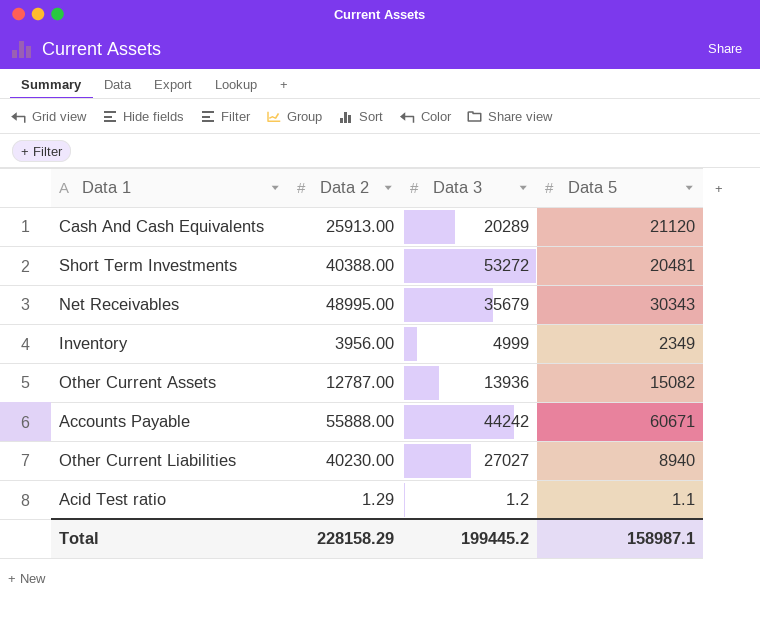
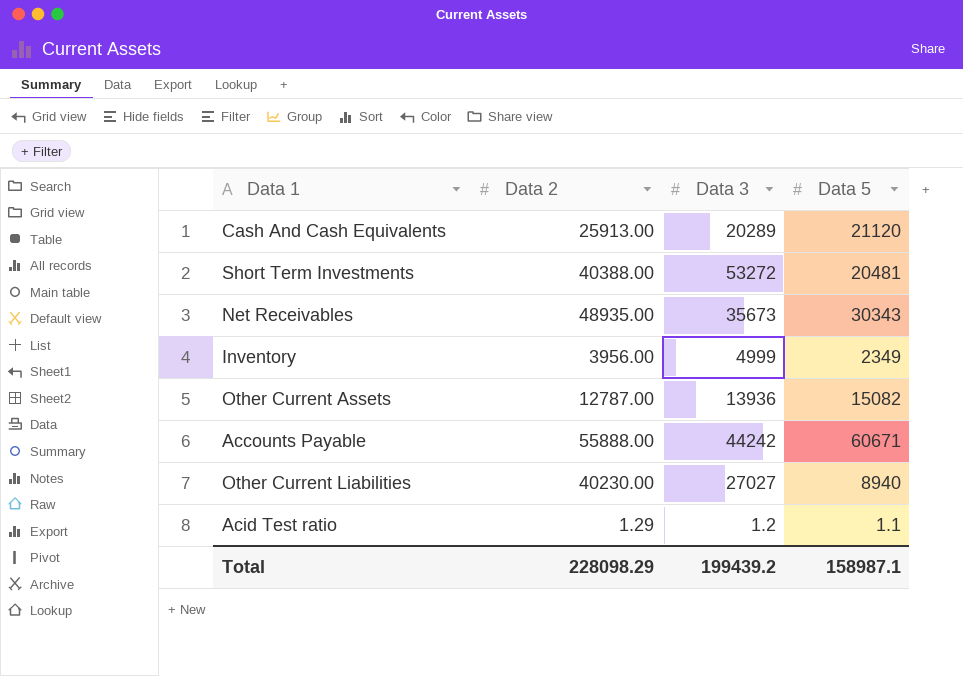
Net Receivables | Data 2: 48995.00 -> 48935.00
Net Receivables | Data 3: 35679 -> 35673
Total | Data 2: 228158.29 -> 228098.29
Total | Data 3: 199445.2 -> 199439.2

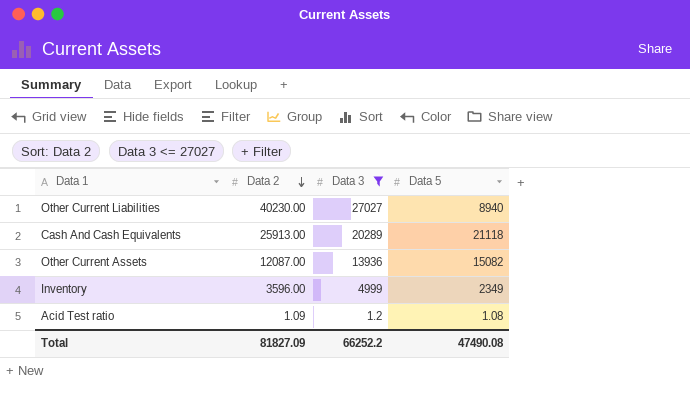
filter: none -> Data 3 <= 27027
row order: none -> Data 2 descending
Cash And Cash Equivalents | Data 5: 21120 -> 21118
Other Current Assets | Data 2: 12787.00 -> 12087.00
Inventory | Data 2: 3956.00 -> 3596.00
Acid Test ratio | Data 2: 1.29 -> 1.09
Acid Test ratio | Data 5: 1.1 -> 1.08
Total | Data 2: 228098.29 -> 81827.09
Total | Data 3: 199439.2 -> 66252.2
Total | Data 5: 158987.1 -> 47490.08

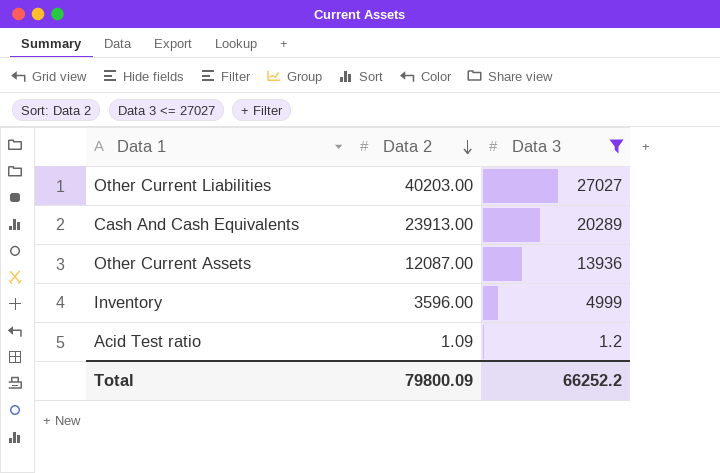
column Data 5 | position: 4 -> none
Other Current Liabilities | Data 2: 40230.00 -> 40203.00
Cash And Cash Equivalents | Data 2: 25913.00 -> 23913.00
Total | Data 2: 81827.09 -> 79800.09

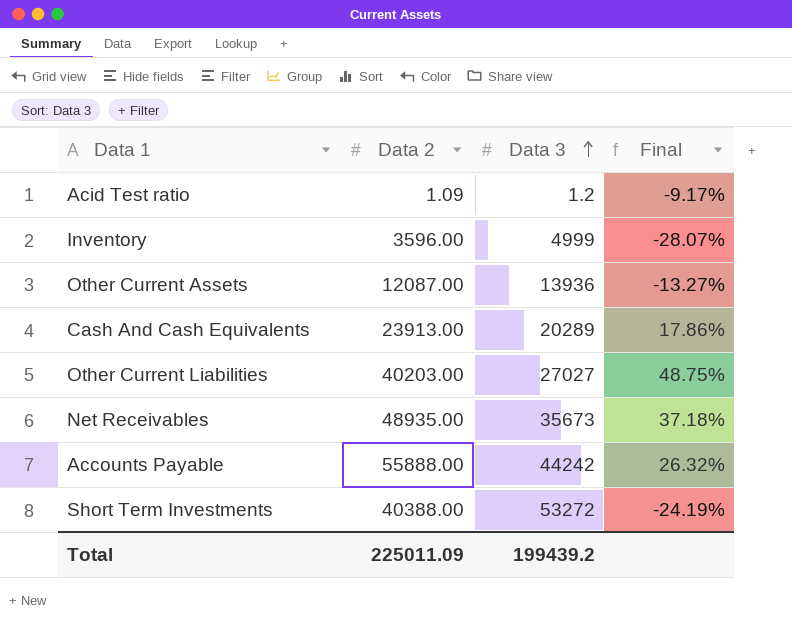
filter: Data 3 <= 27027 -> none
row order: Data 2 descending -> Data 3 ascending
column Final | formula: none -> ([Data 2] - [Data 3]) / [Data 3]
Total | Data 2: 79800.09 -> 225011.09
Total | Data 3: 66252.2 -> 199439.2

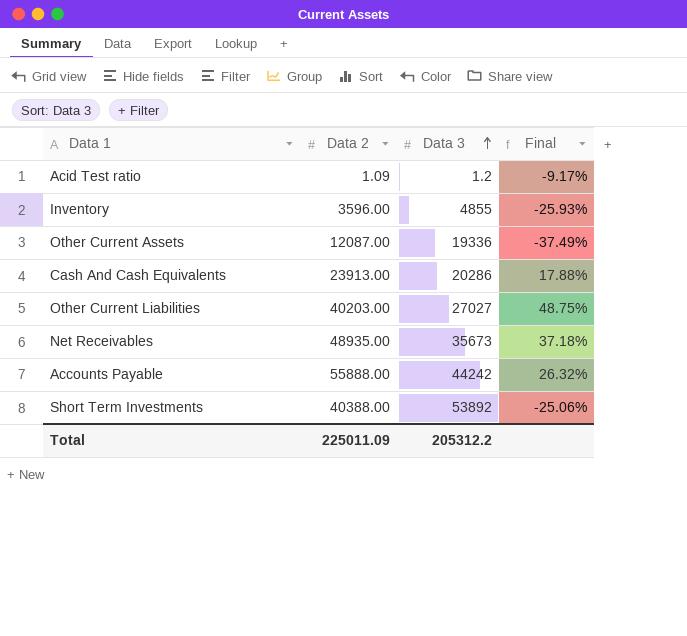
Inventory | Data 3: 4999 -> 4855
Inventory | Final: -28.07% -> -25.93%
Other Current Assets | Data 3: 13936 -> 19336
Other Current Assets | Final: -13.27% -> -37.49%
Cash And Cash Equivalents | Data 3: 20289 -> 20286
Cash And Cash Equivalents | Final: 17.86% -> 17.88%
Short Term Investments | Data 3: 53272 -> 53892
Short Term Investments | Final: -24.19% -> -25.06%
Total | Data 3: 199439.2 -> 205312.2

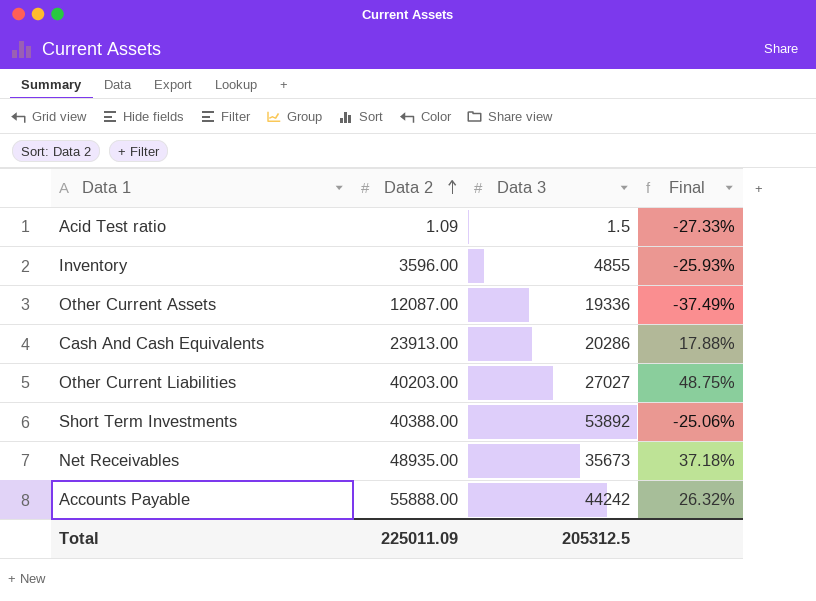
row order: Data 3 ascending -> Data 2 ascending
Acid Test ratio | Data 3: 1.2 -> 1.5
Acid Test ratio | Final: -9.17% -> -27.33%
Total | Data 3: 205312.2 -> 205312.5

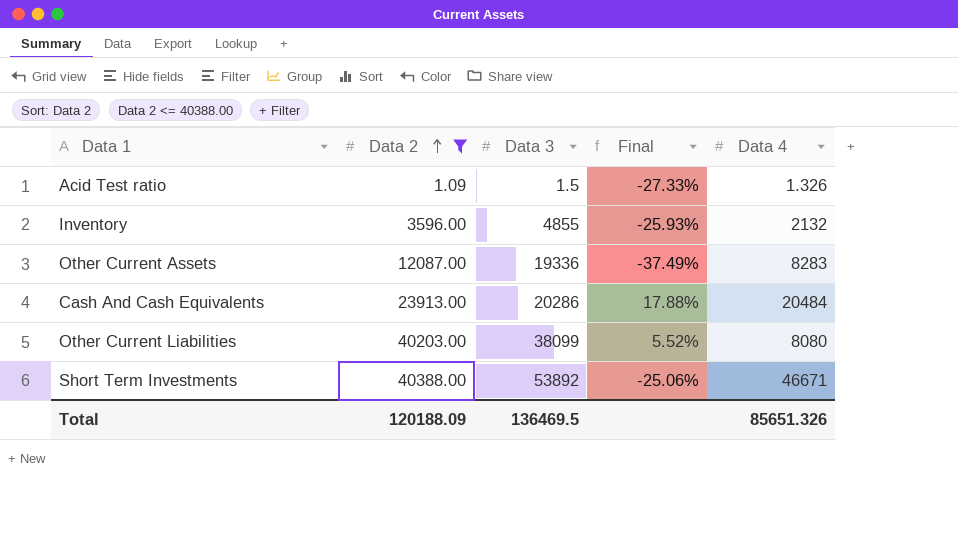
filter: none -> Data 2 <= 40388.00
column Data 4 | position: none -> 5
Other Current Liabilities | Data 3: 27027 -> 38099
Other Current Liabilities | Final: 48.75% -> 5.52%
Total | Data 2: 225011.09 -> 120188.09
Total | Data 3: 205312.5 -> 136469.5

